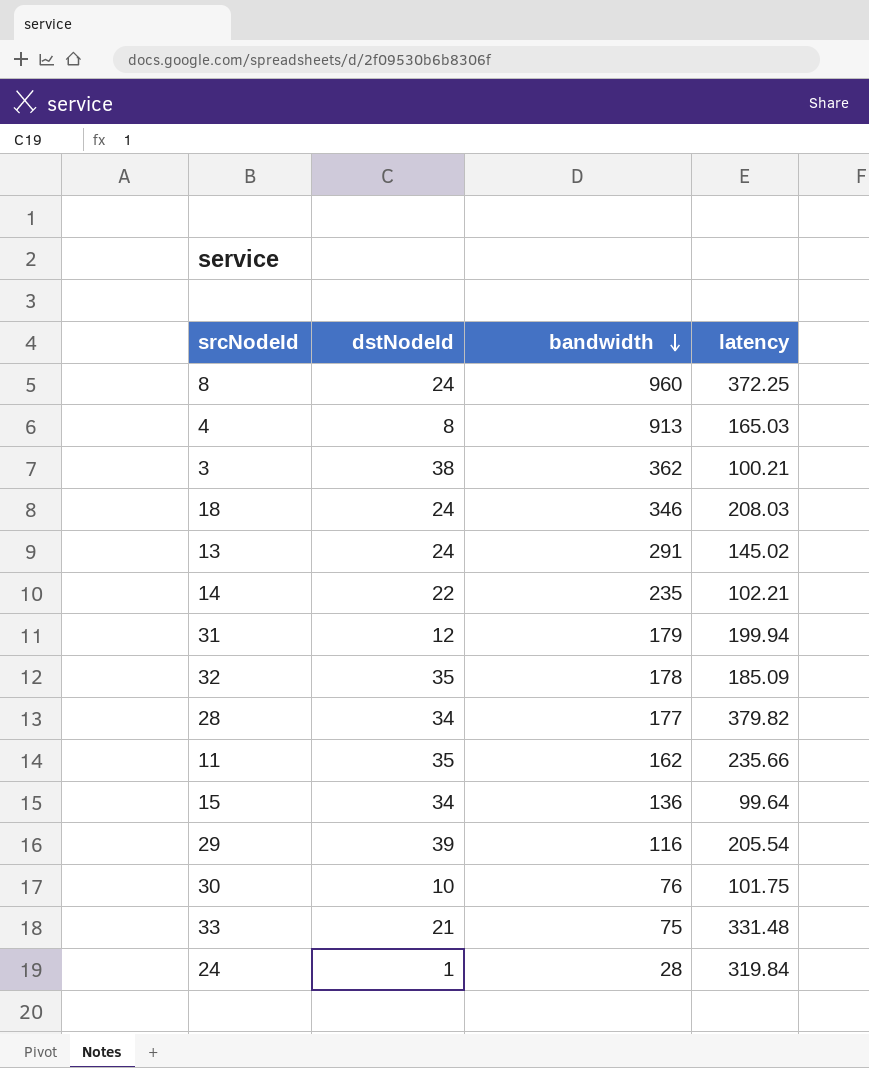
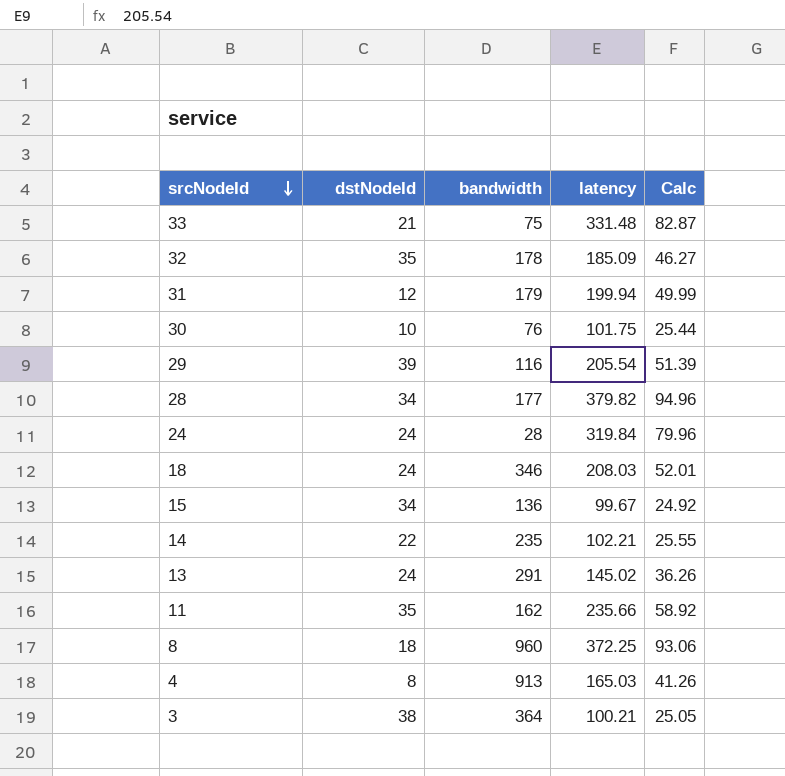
row order: bandwidth descending -> srcNodeId descending
column Calc | formula: none -> [latency] * 0.25
24 | dstNodeId: 1 -> 24
15 | latency: 99.64 -> 99.67
8 | dstNodeId: 24 -> 18
3 | bandwidth: 362 -> 364

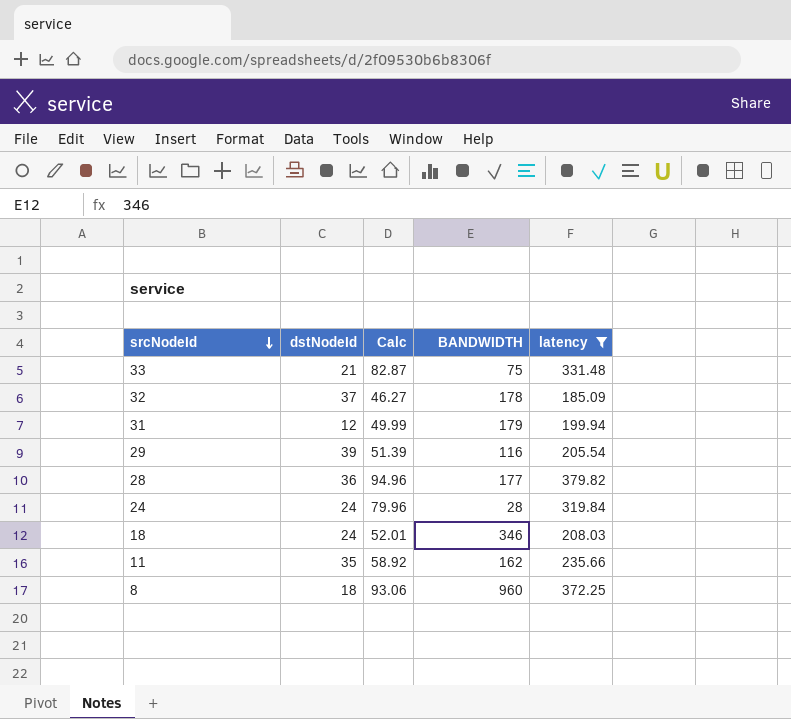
filter: none -> latency >= 185.09
column Calc | position: 5 -> 3
column name: bandwidth -> BANDWIDTH
32 | dstNodeId: 35 -> 37
28 | dstNodeId: 34 -> 36

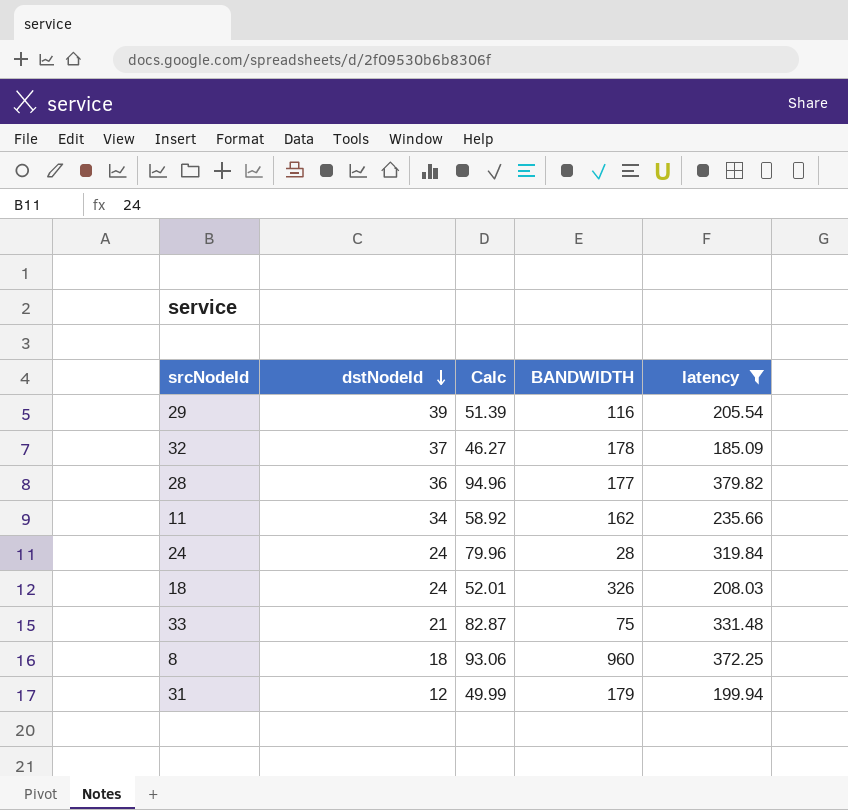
row order: srcNodeId descending -> dstNodeId descending
11 | dstNodeId: 35 -> 34
18 | BANDWIDTH: 346 -> 326

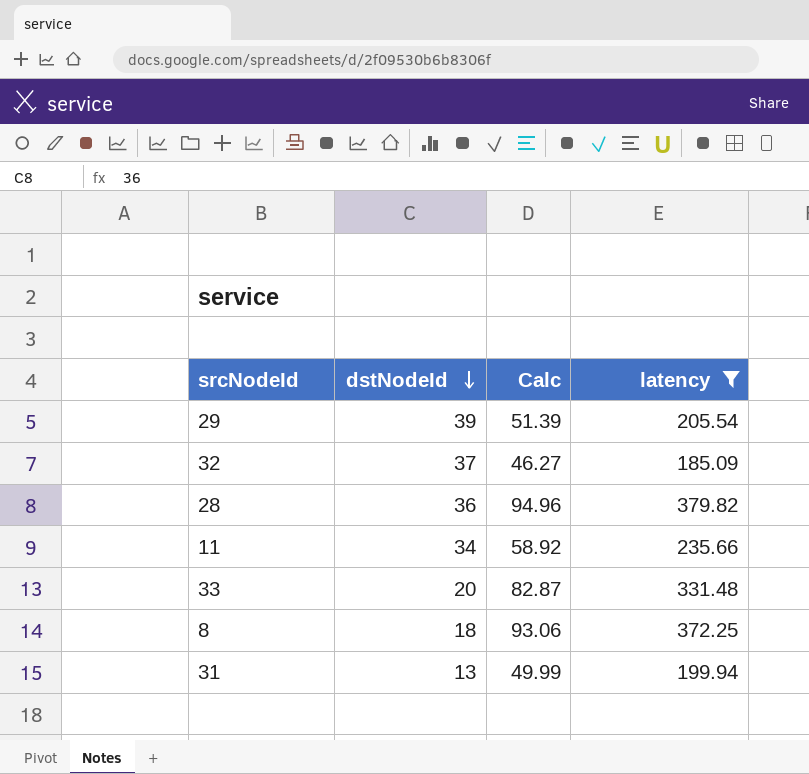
column BANDWIDTH | position: 4 -> none
row 24: 24 | 79.96 | 28 | 319.84 -> none
row 18: 24 | 52.01 | 326 | 208.03 -> none
33 | dstNodeId: 21 -> 20
31 | dstNodeId: 12 -> 13

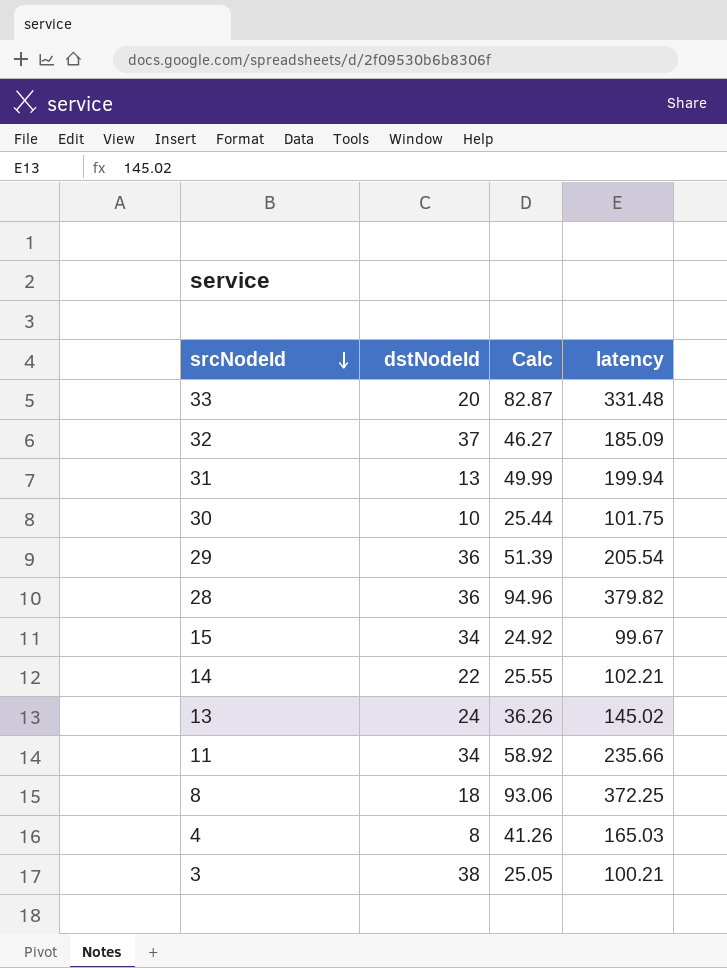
filter: latency >= 185.09 -> none
row order: dstNodeId descending -> srcNodeId descending
29 | dstNodeId: 39 -> 36

